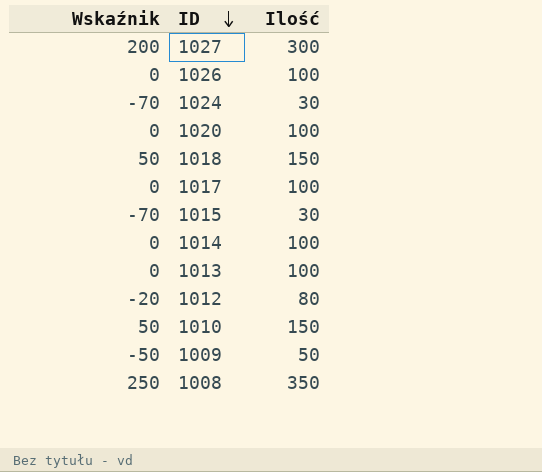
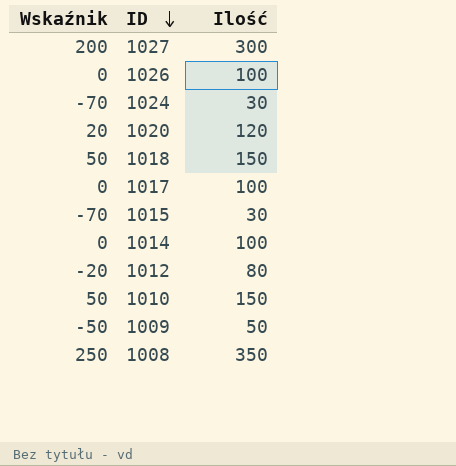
row 1013: 0 | 100 -> none
1020 | Wskaźnik: 0 -> 20
1020 | Ilość: 100 -> 120

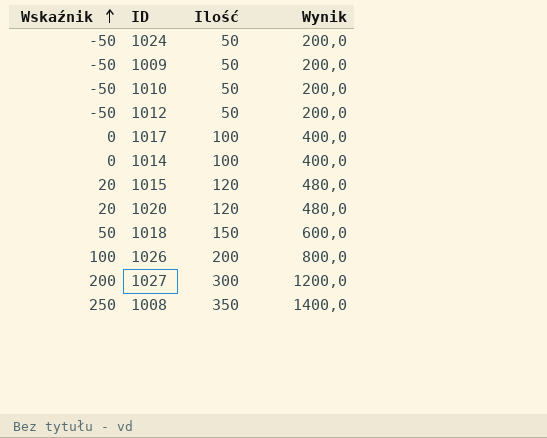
row order: ID descending -> Wskaźnik ascending
column Wynik | formula: none -> [Ilość] * 4
1024 | Wskaźnik: -70 -> -50
1024 | Ilość: 30 -> 50
1010 | Wskaźnik: 50 -> -50
1010 | Ilość: 150 -> 50
1012 | Wskaźnik: -20 -> -50
1012 | Ilość: 80 -> 50
1015 | Wskaźnik: -70 -> 20
1015 | Ilość: 30 -> 120
1026 | Wskaźnik: 0 -> 100
1026 | Ilość: 100 -> 200

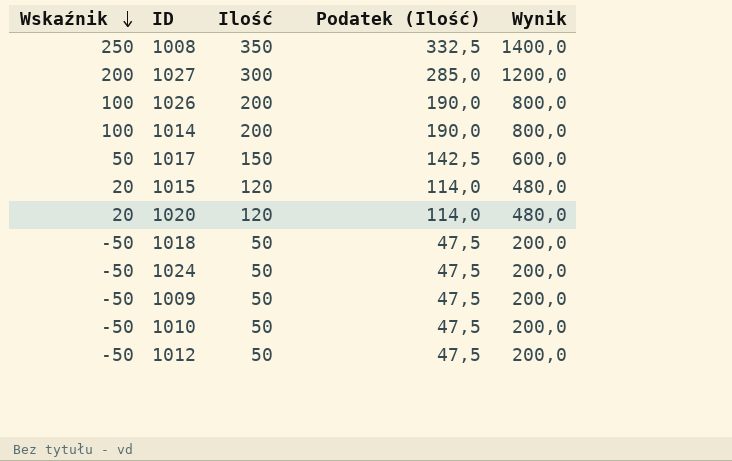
row order: Wskaźnik ascending -> Wskaźnik descending
column Podatek (Ilość) | formula: none -> [Ilość] * 0,95
1014 | Wskaźnik: 0 -> 100
1014 | Ilość: 100 -> 200
1014 | Wynik: 400,0 -> 800,0
1017 | Wskaźnik: 0 -> 50
1017 | Ilość: 100 -> 150
1017 | Wynik: 400,0 -> 600,0
1018 | Wskaźnik: 50 -> -50
1018 | Ilość: 150 -> 50
1018 | Wynik: 600,0 -> 200,0

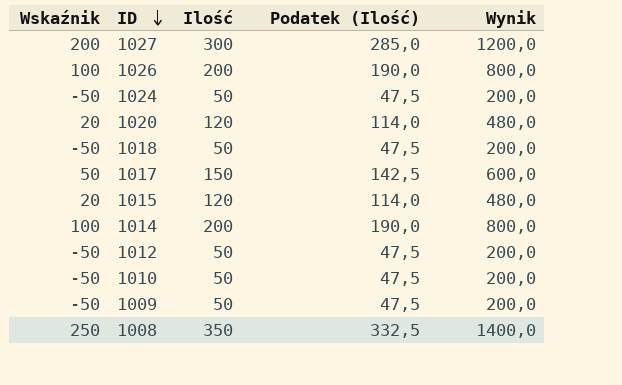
row order: Wskaźnik descending -> ID descending

